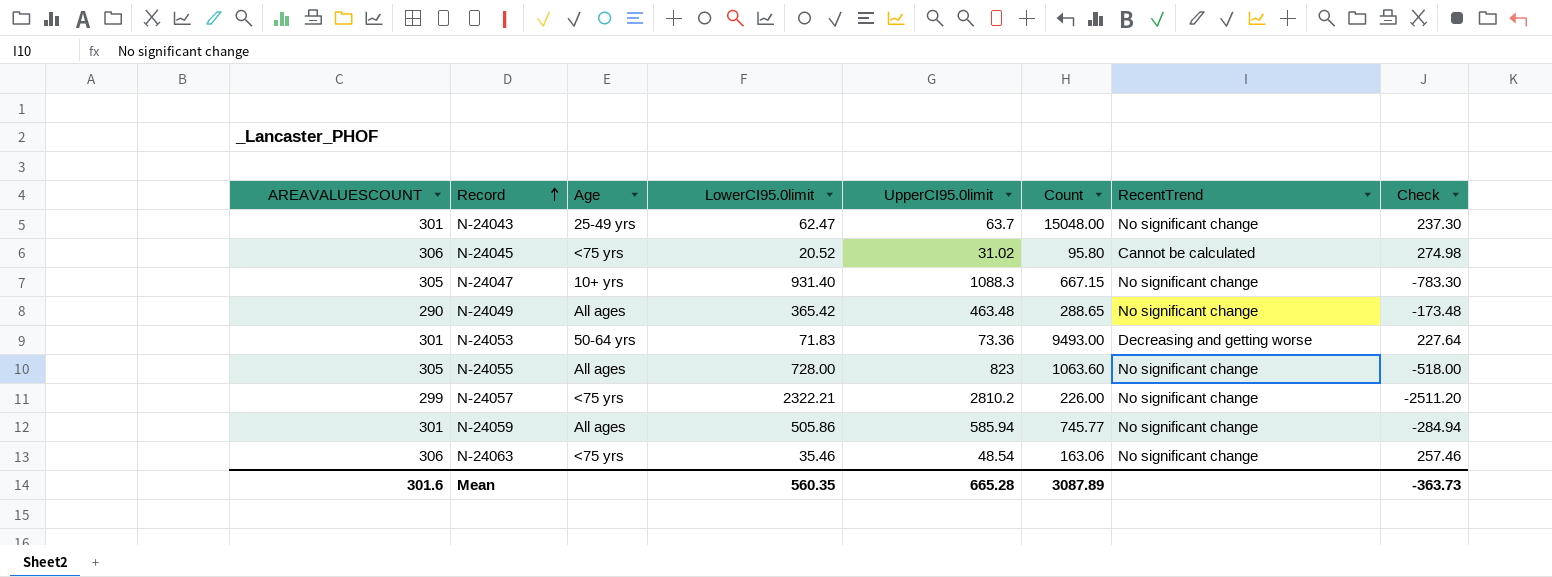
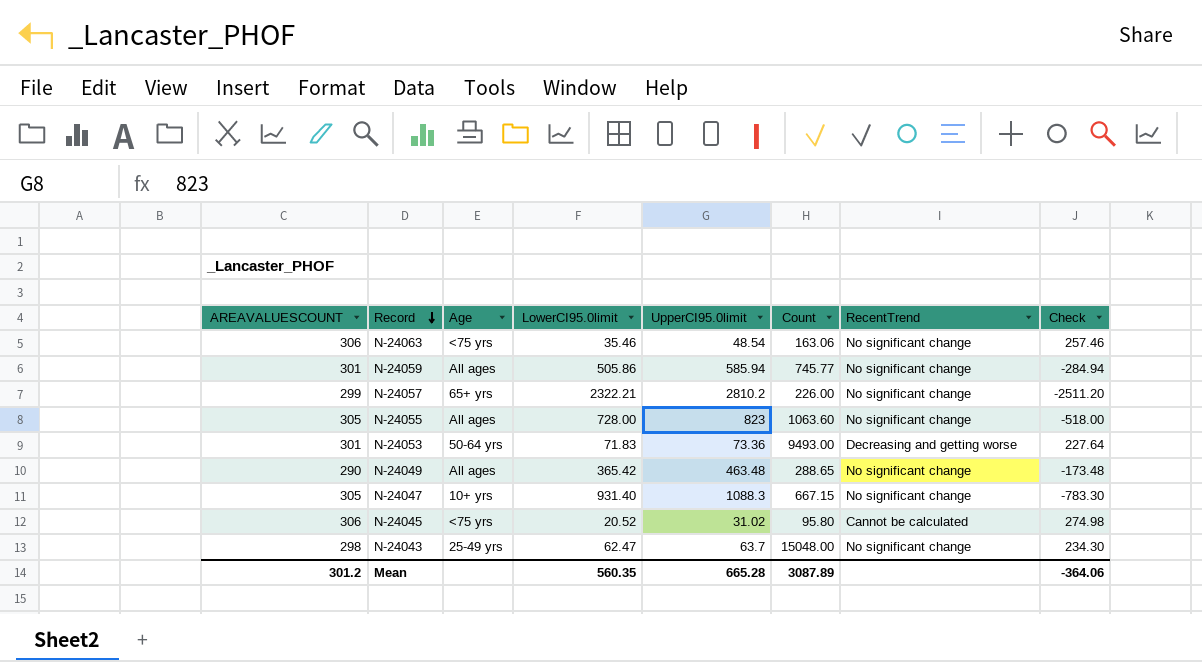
row order: Record ascending -> Record descending
N-24057 | Age: <75 yrs -> 65+ yrs
N-24043 | AREAVALUESCOUNT: 301 -> 298
N-24043 | Check: 237.30 -> 234.30
Mean | AREAVALUESCOUNT: 301.6 -> 301.2
Mean | Check: -363.73 -> -364.06

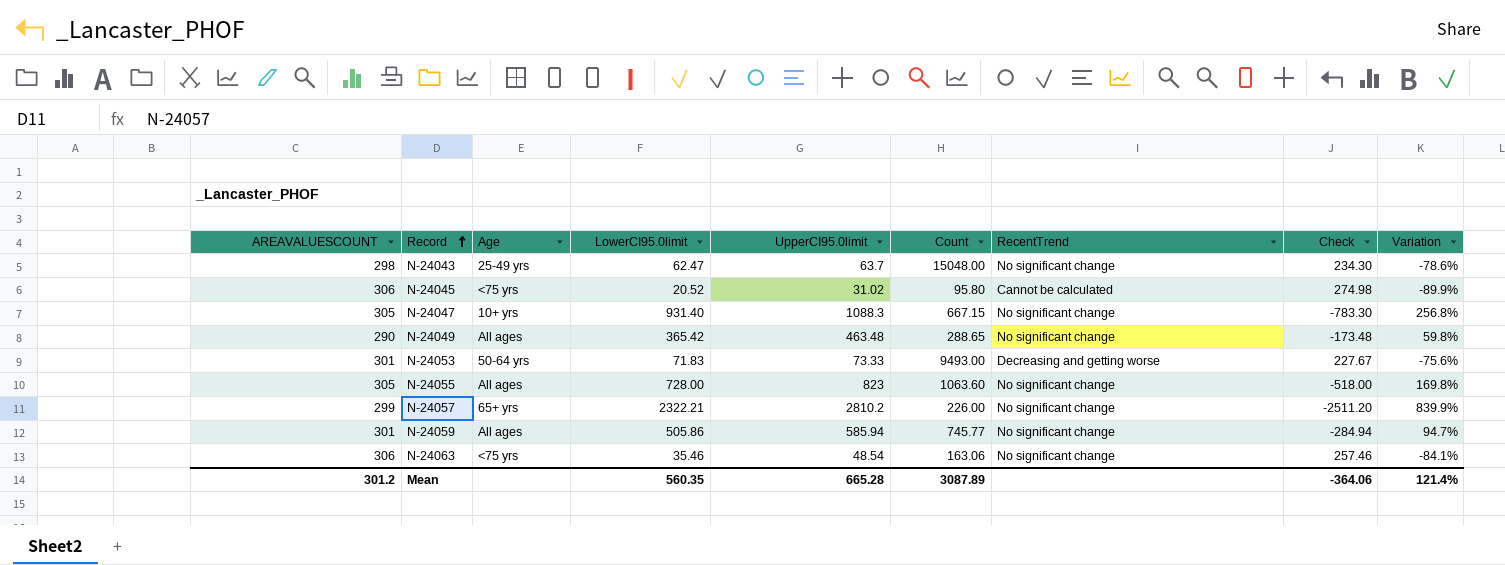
row order: Record descending -> Record ascending
column Variation | formula: none -> ([UpperCI95.0limit] - [AREAVALUESCOUNT]) / [AREAVALUESCOUNT]
N-24053 | UpperCI95.0limit: 73.36 -> 73.33
N-24053 | Check: 227.64 -> 227.67

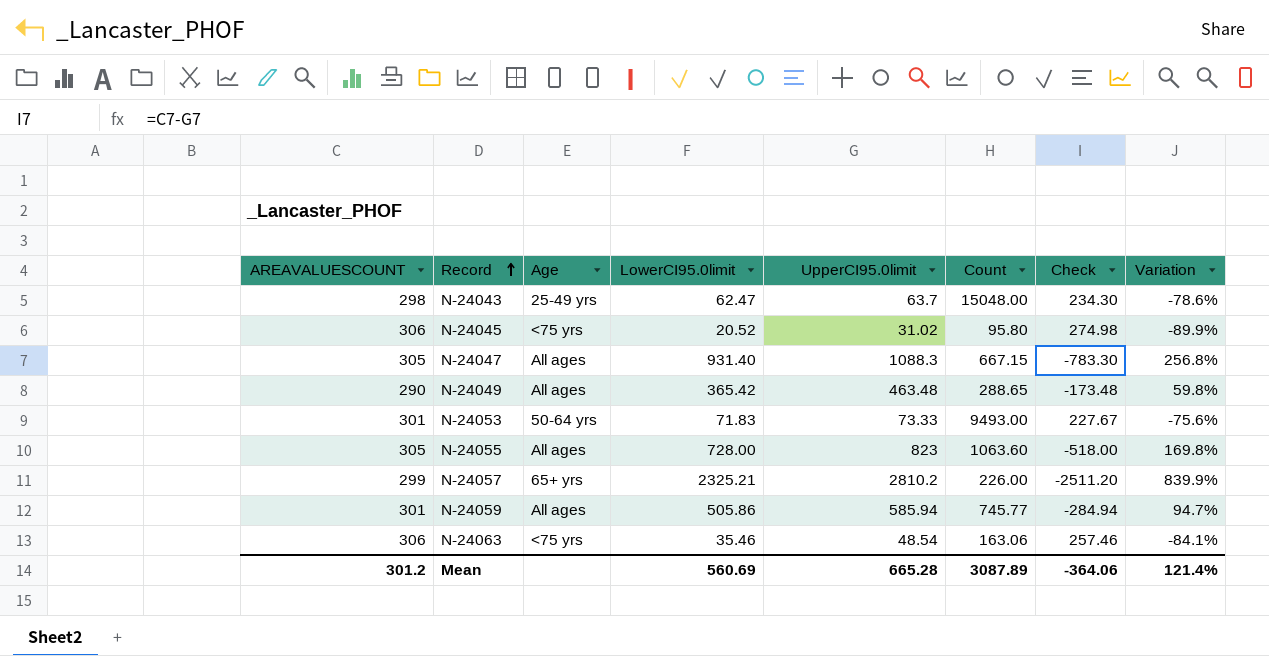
column RecentTrend | position: 7 -> none
N-24047 | Age: 10+ yrs -> All ages
N-24057 | LowerCI95.0limit: 2322.21 -> 2325.21
Mean | LowerCI95.0limit: 560.35 -> 560.69

